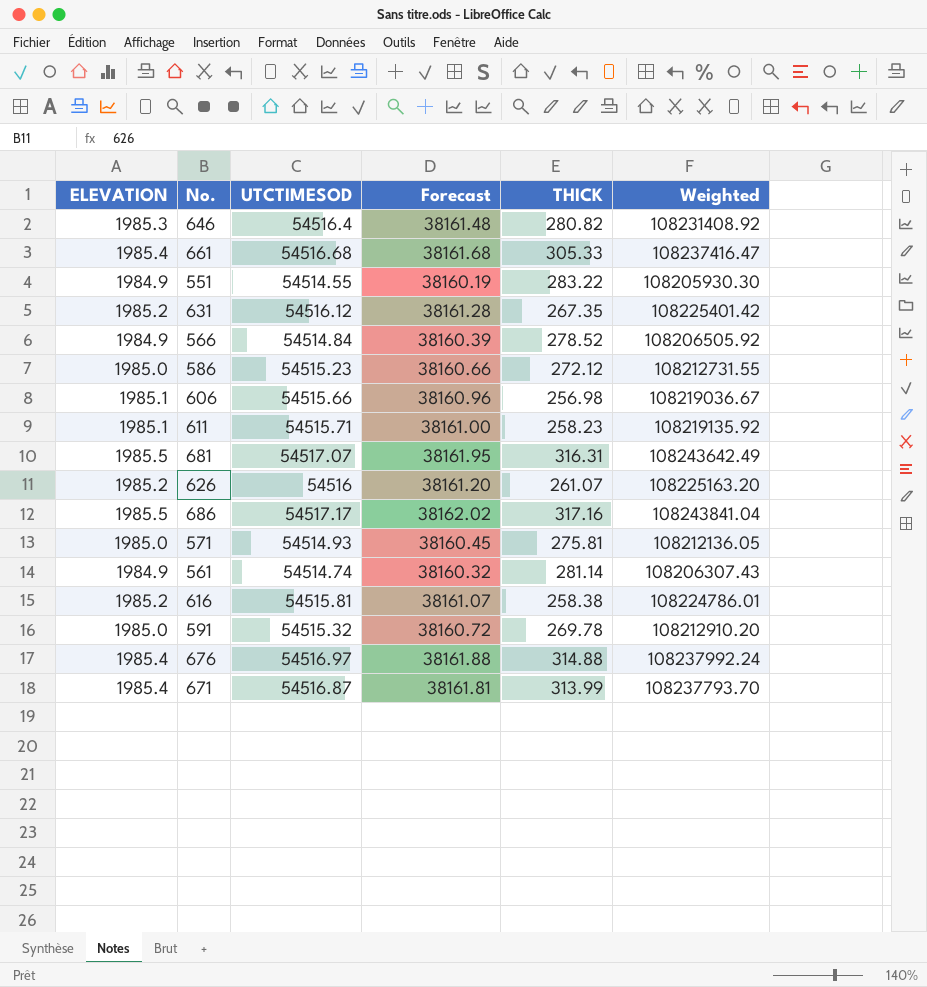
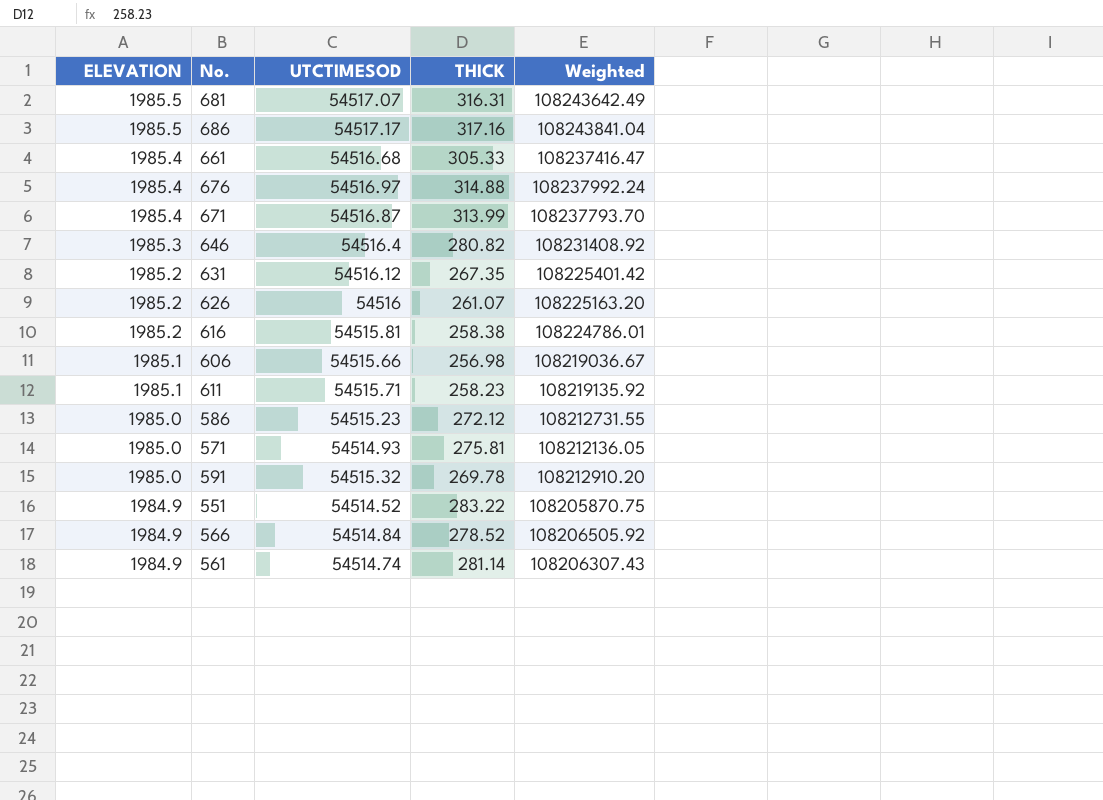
row order: none -> ELEVATION descending
column Forecast | formula: [UTCTIMESOD] * 0.7 -> none
551 | UTCTIMESOD: 54514.55 -> 54514.52
551 | Weighted: 108205930.30 -> 108205870.75

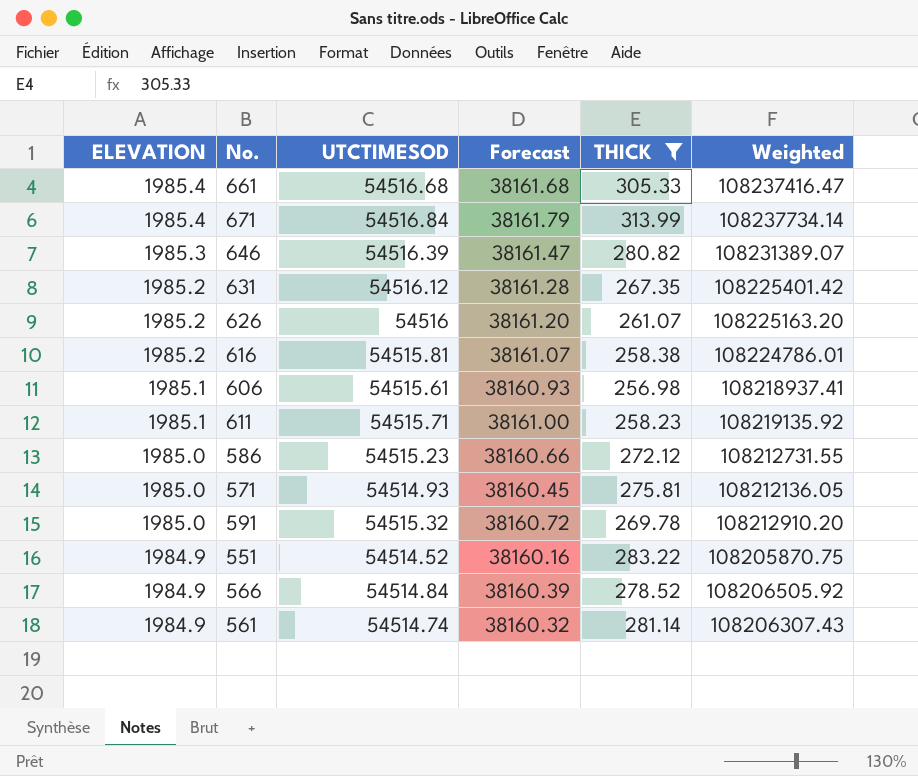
filter: none -> THICK <= 313.99
column Forecast | formula: none -> [UTCTIMESOD] * 0.7
671 | UTCTIMESOD: 54516.87 -> 54516.84
671 | Weighted: 108237793.70 -> 108237734.14
646 | UTCTIMESOD: 54516.4 -> 54516.39
646 | Weighted: 108231408.92 -> 108231389.07
606 | UTCTIMESOD: 54515.66 -> 54515.61
606 | Weighted: 108219036.67 -> 108218937.41

